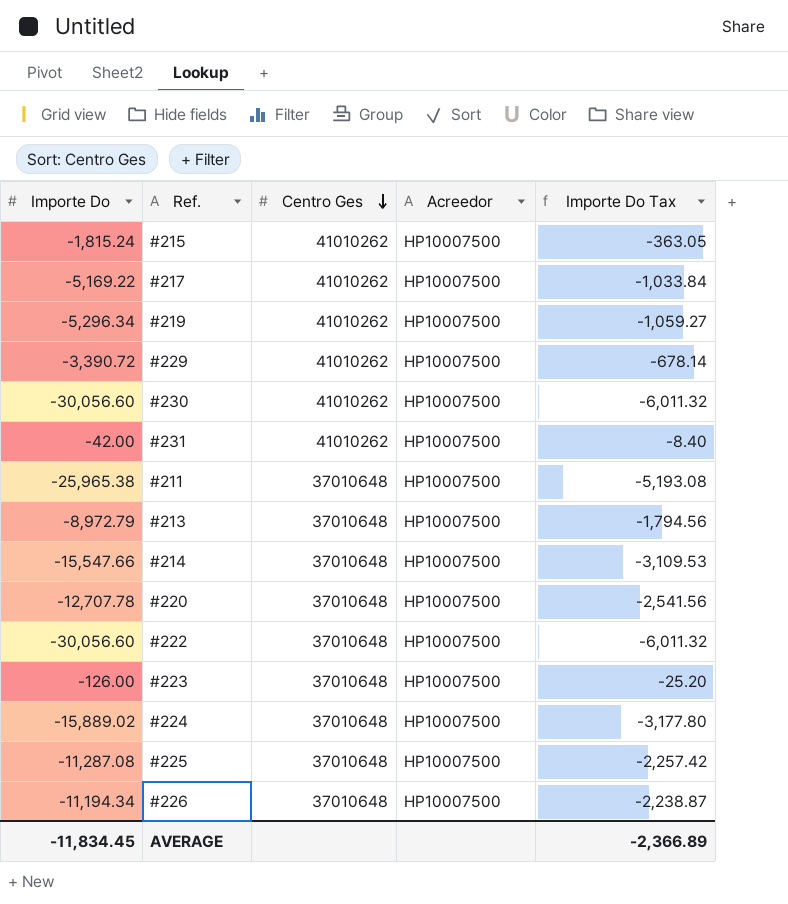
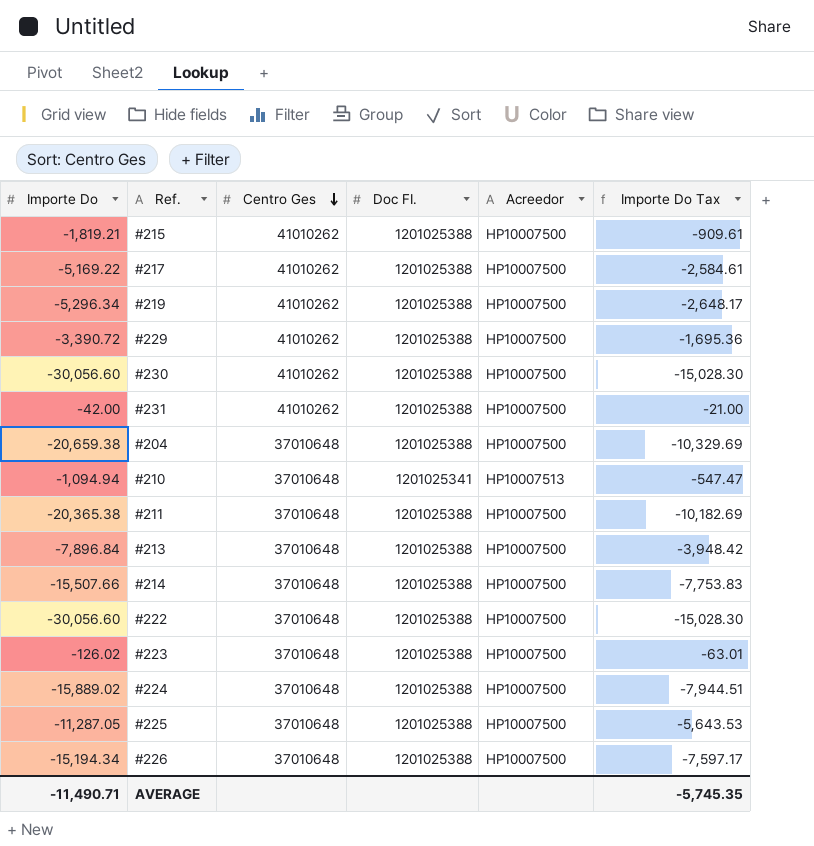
column Doc FI. | position: none -> 4
column Importe Do Tax | formula: [Importe Do] * 0.2 -> [Importe Do] * 0.5
row #220: -12,707.78 | 37010648 | HP10007500 | -2,541.56 -> none
#215 | Importe Do: -1,815.24 -> -1,819.21
row #204: none -> -20,659.38 | 37010648 | 1201025388 | HP10007500 | -10,329.69
row #210: none -> -1,094.94 | 37010648 | 1201025341 | HP10007513 | -547.47
#211 | Importe Do: -25,965.38 -> -20,365.38
#213 | Importe Do: -8,972.79 -> -7,896.84
#214 | Importe Do: -15,547.66 -> -15,507.66
#223 | Importe Do: -126.00 -> -126.02
#225 | Importe Do: -11,287.08 -> -11,287.05
#226 | Importe Do: -11,194.34 -> -15,194.34
AVERAGE | Importe Do: -11,834.45 -> -11,490.71
AVERAGE | Importe Do Tax: -2,366.89 -> -5,745.35

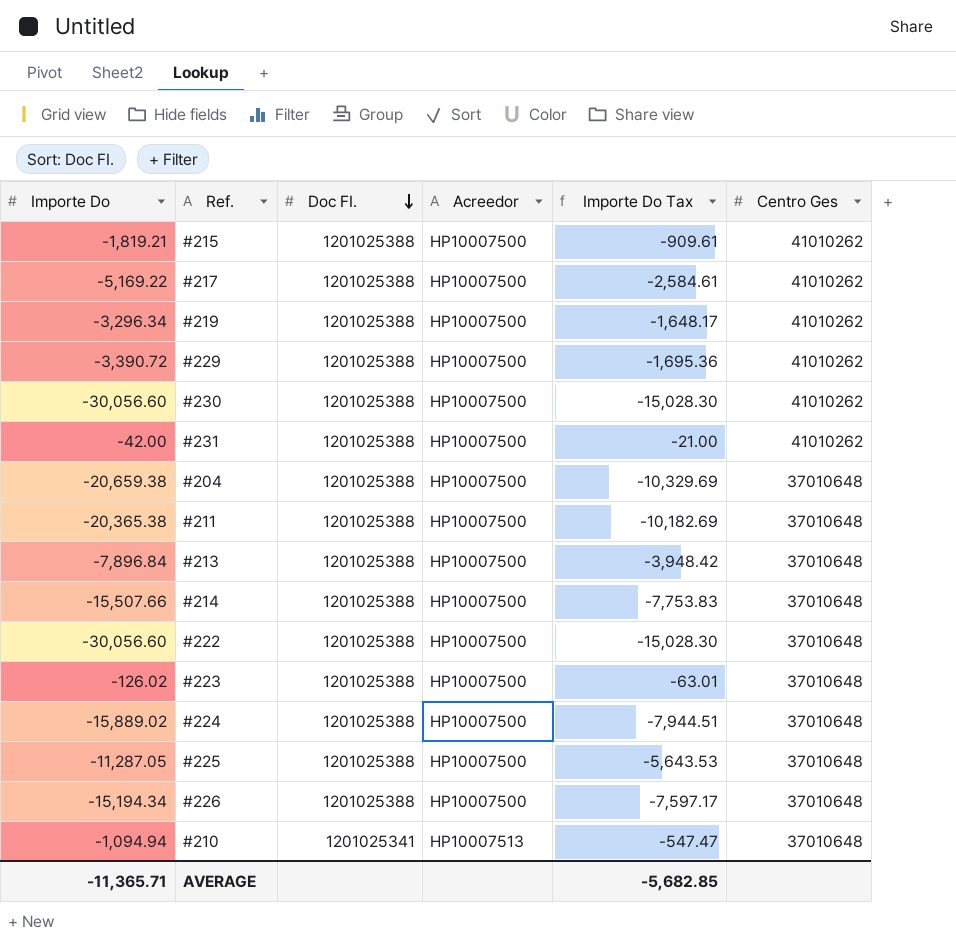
row order: Centro Ges descending -> Doc FI. descending
column Centro Ges | position: 3 -> 6
#219 | Importe Do: -5,296.34 -> -3,296.34
#219 | Importe Do Tax: -2,648.17 -> -1,648.17
AVERAGE | Importe Do: -11,490.71 -> -11,365.71
AVERAGE | Importe Do Tax: -5,745.35 -> -5,682.85

